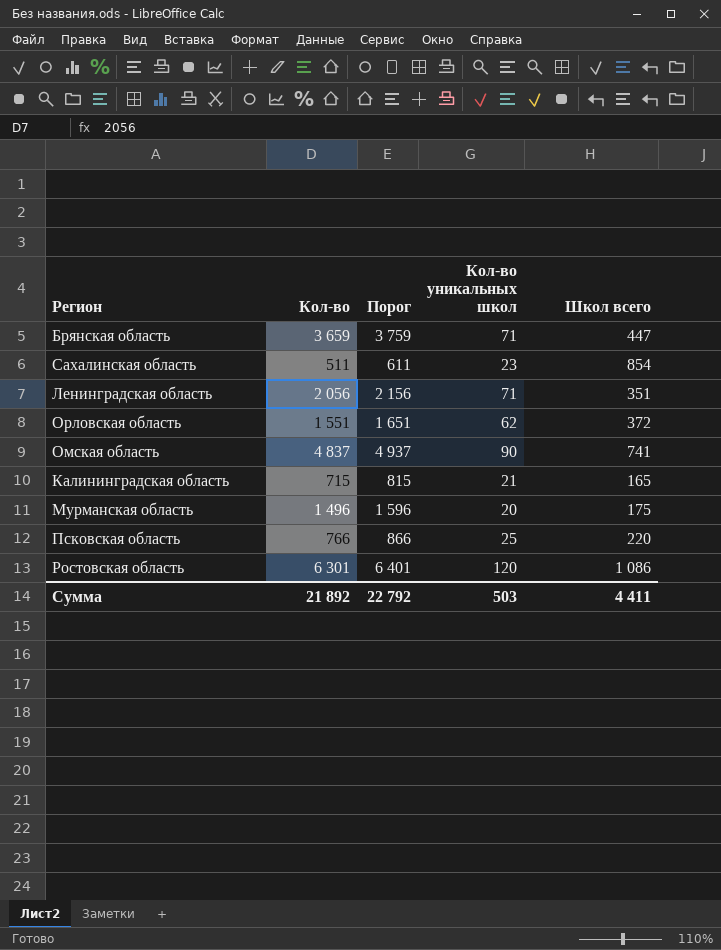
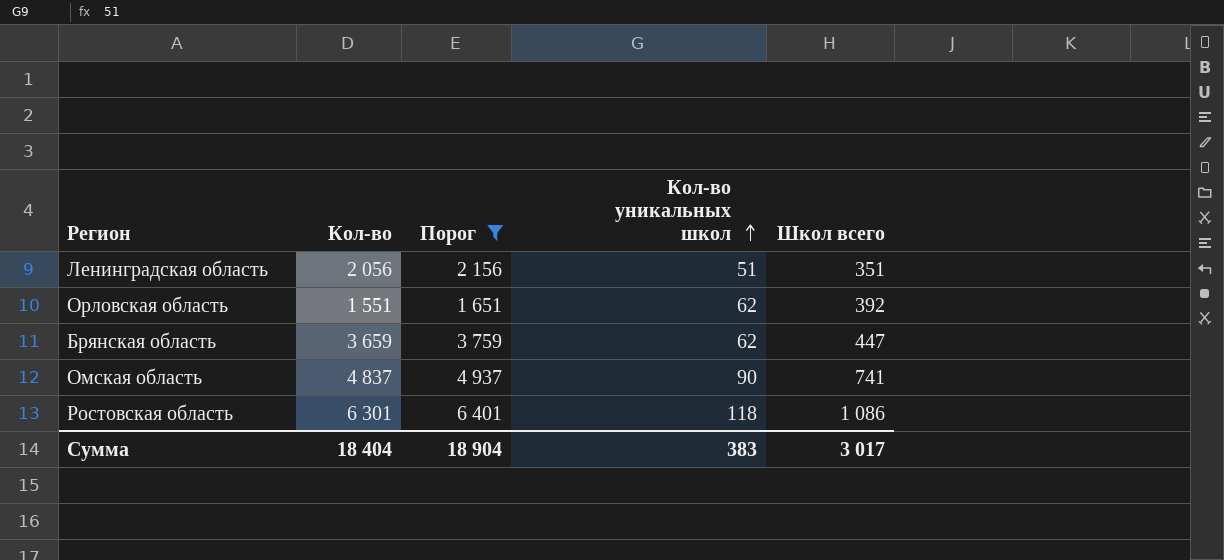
filter: none -> Порог >= 1 651
row order: none -> Кол-во уникальных школ ascending
Ленинградская область | Кол-во уникальных школ: 71 -> 51
Орловская область | Школ всего: 372 -> 392
Брянская область | Кол-во уникальных школ: 71 -> 62
Ростовская область | Кол-во уникальных школ: 120 -> 118
Сумма | Кол-во: 21 892 -> 18 404
Сумма | Порог: 22 792 -> 18 904
Сумма | Кол-во уникальных школ: 503 -> 383
Сумма | Школ всего: 4 411 -> 3 017

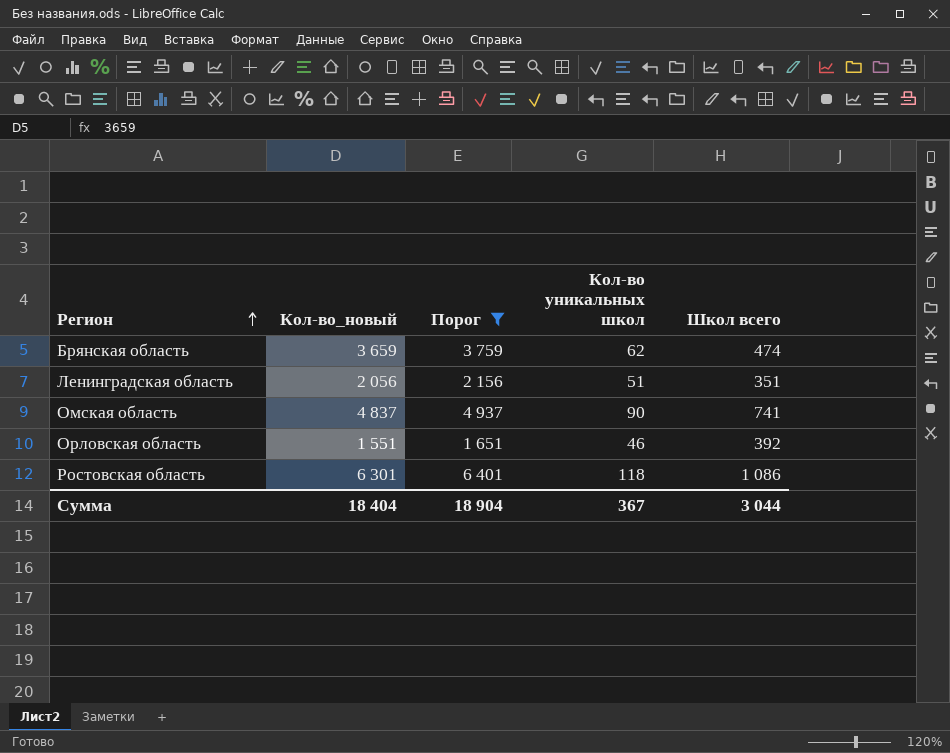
row order: Кол-во уникальных школ ascending -> Регион ascending
column name: Кол-во -> Кол-во_новый
Брянская область | Школ всего: 447 -> 474
Орловская область | Кол-во уникальных школ: 62 -> 46
Сумма | Кол-во уникальных школ: 383 -> 367
Сумма | Школ всего: 3 017 -> 3 044

